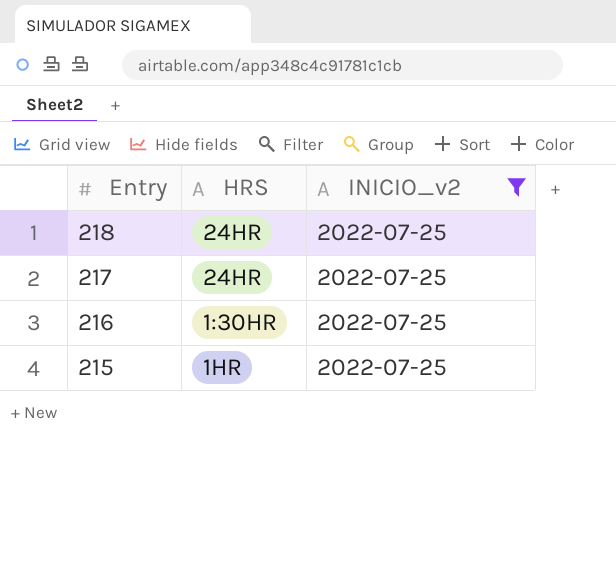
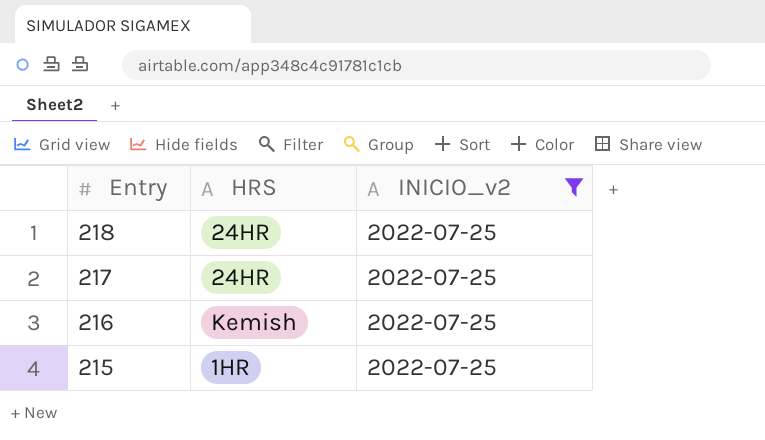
216 | HRS: 1:30HR -> Kemish

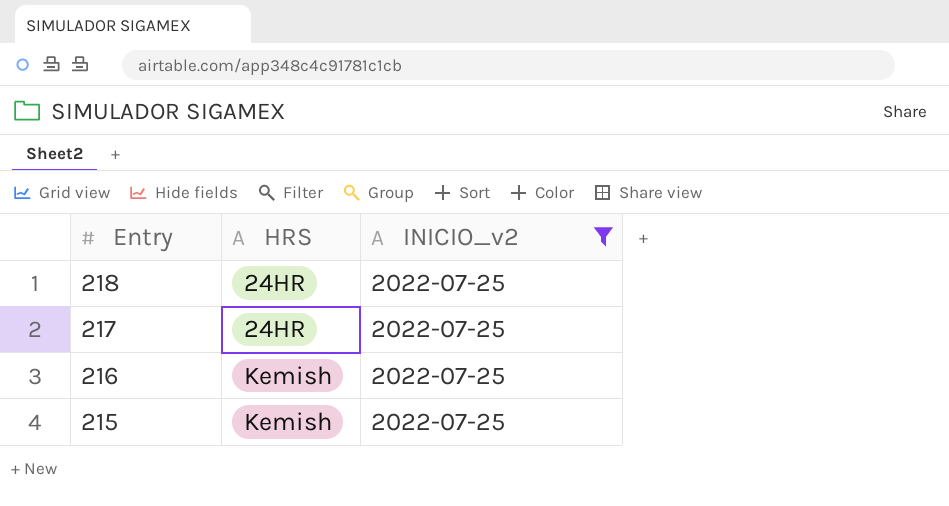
215 | HRS: 1HR -> Kemish

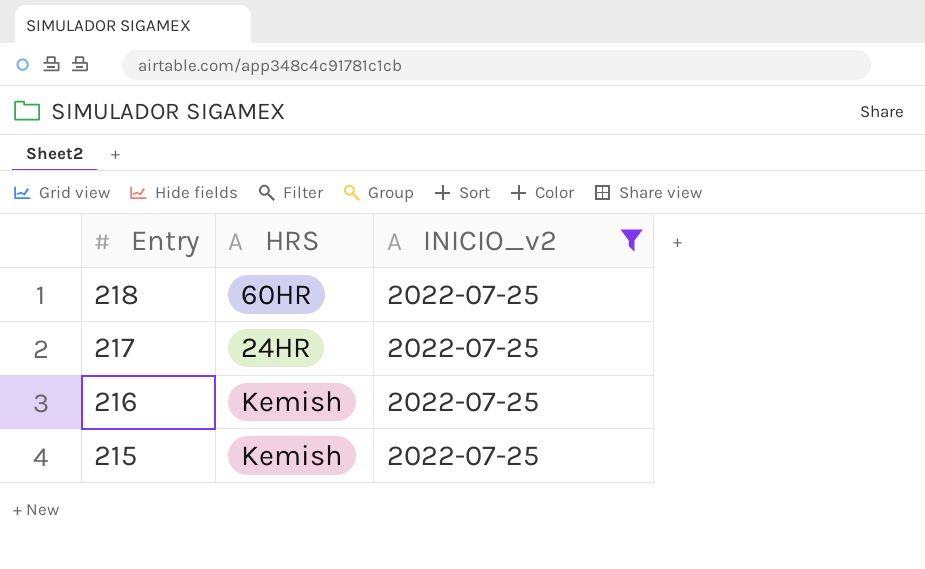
218 | HRS: 24HR -> 60HR

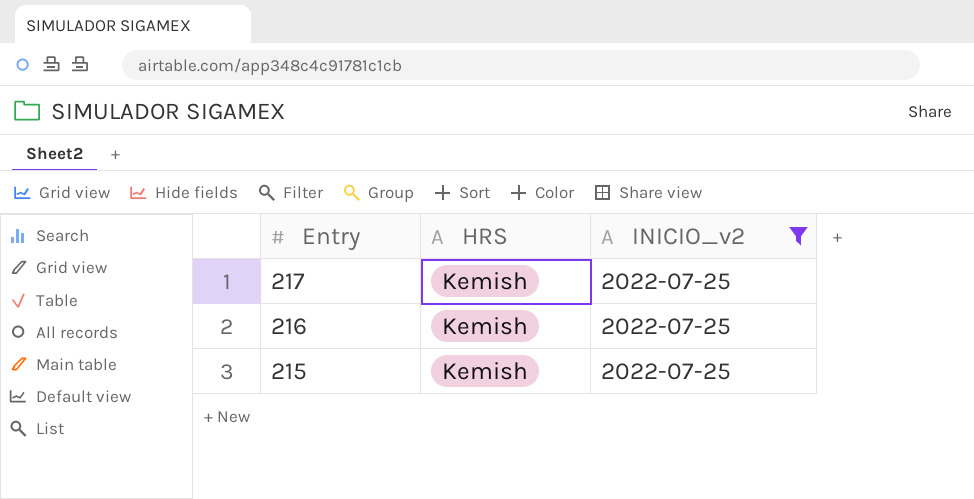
row 218: 60HR | 2022-07-25 -> none
217 | HRS: 24HR -> Kemish

